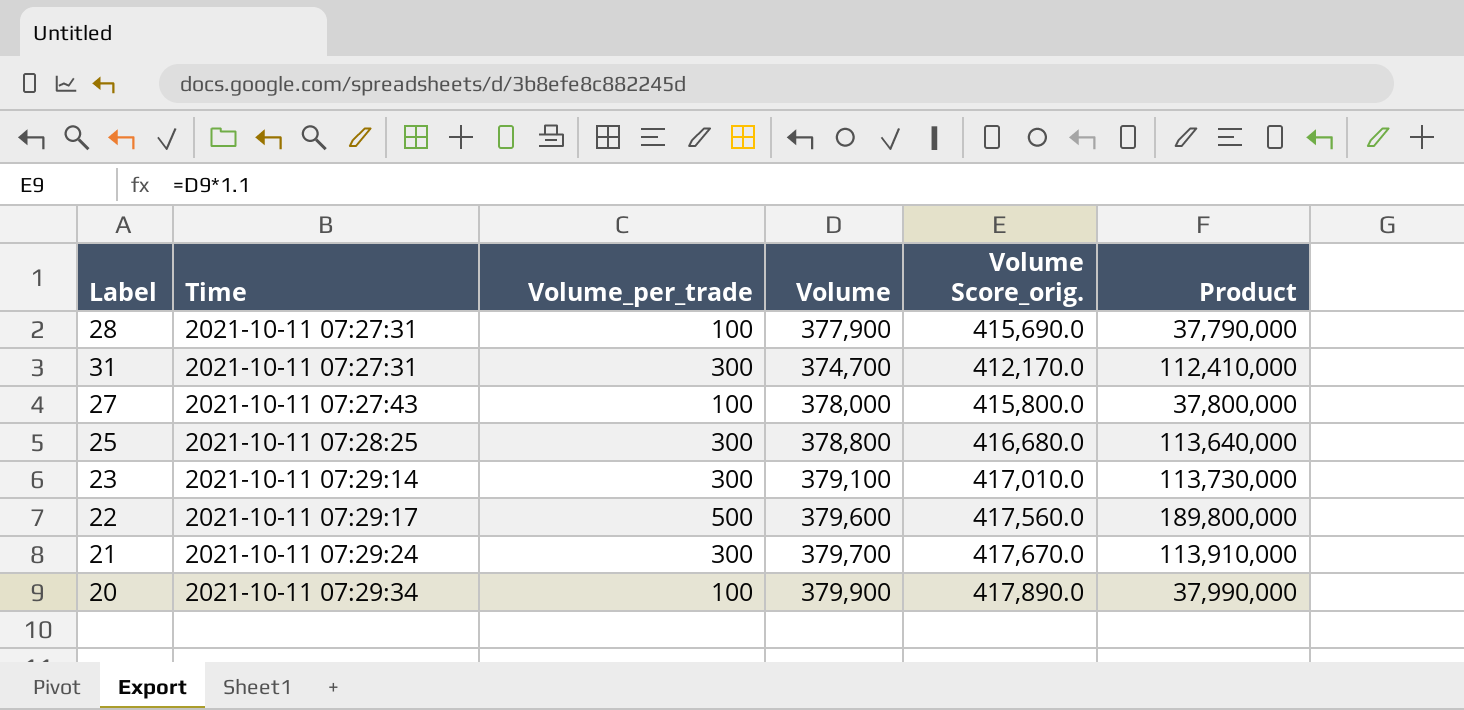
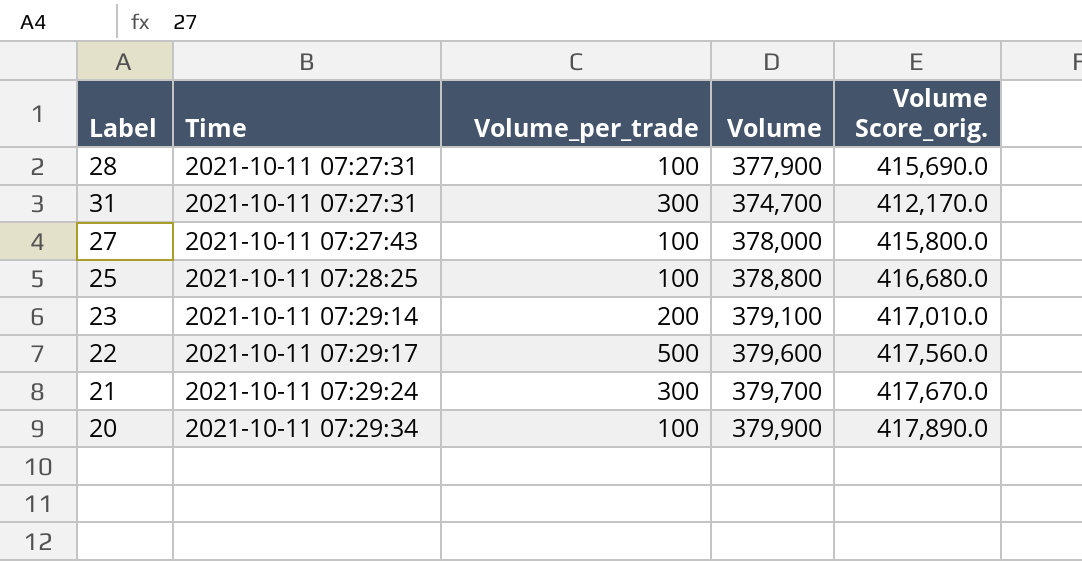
column Product | formula: [Volume_per_trade] * [Volume] -> none
25 | Volume_per_trade: 300 -> 100
23 | Volume_per_trade: 300 -> 200

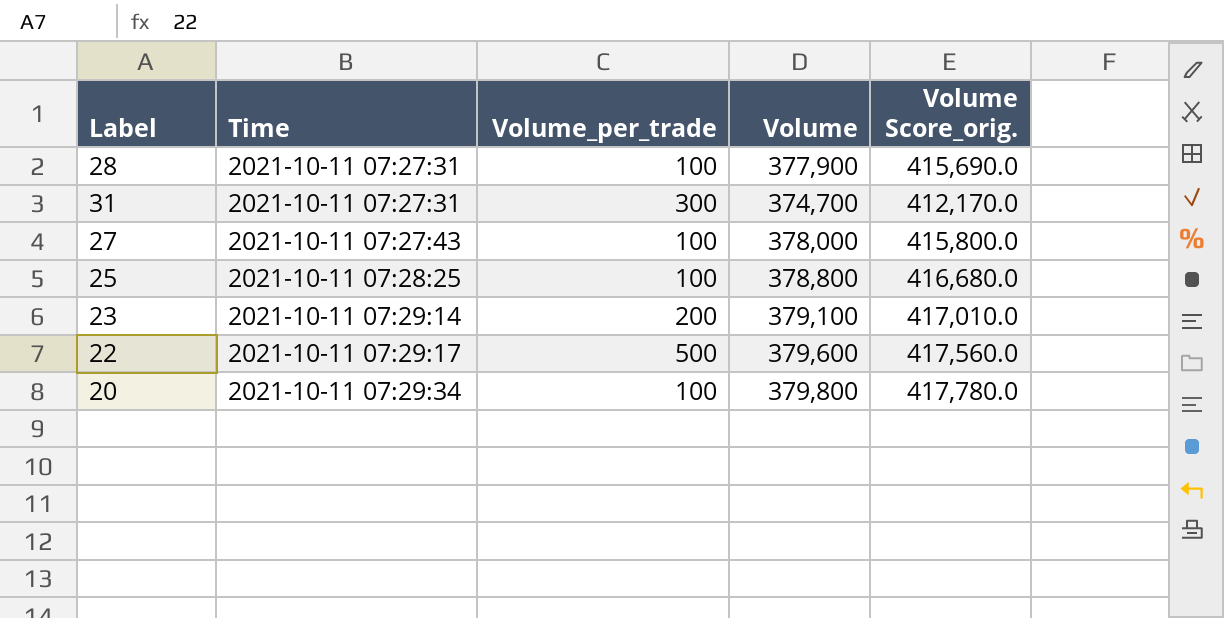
row 21: 2021-10-11 07:29:24 | 300 | 379,700 | 417,670.0 -> none
20 | Volume: 379,900 -> 379,800
20 | Volume Score_orig.: 417,890.0 -> 417,780.0

